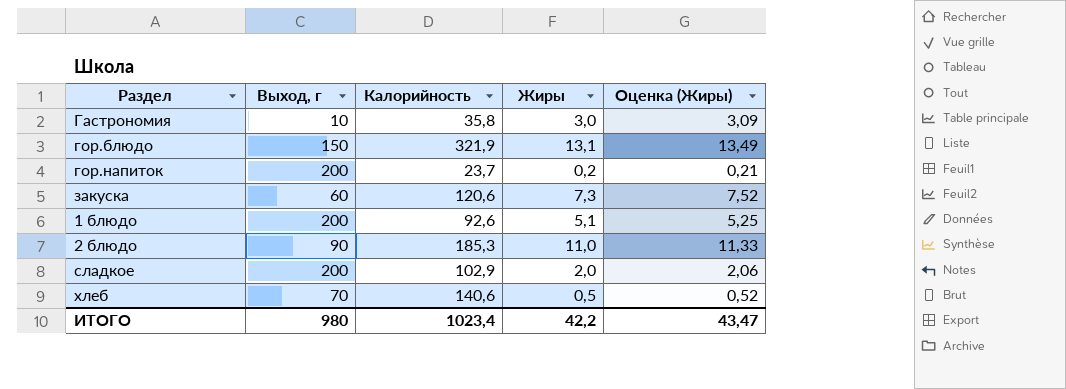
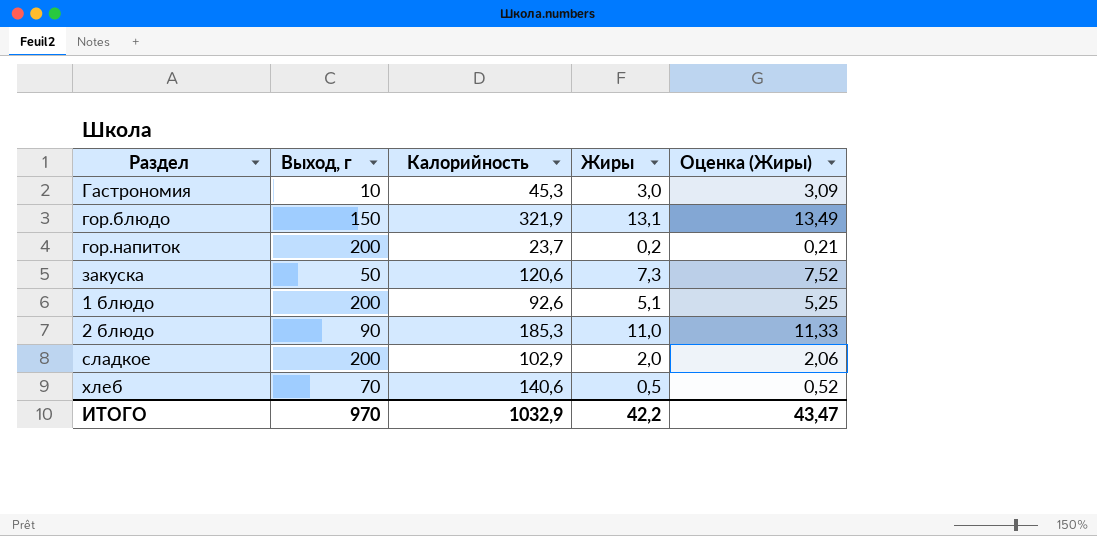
Гастрономия | Калорийность: 35,8 -> 45,3
закуска | Выход, г: 60 -> 50
ИТОГО | Выход, г: 980 -> 970
ИТОГО | Калорийность: 1023,4 -> 1032,9

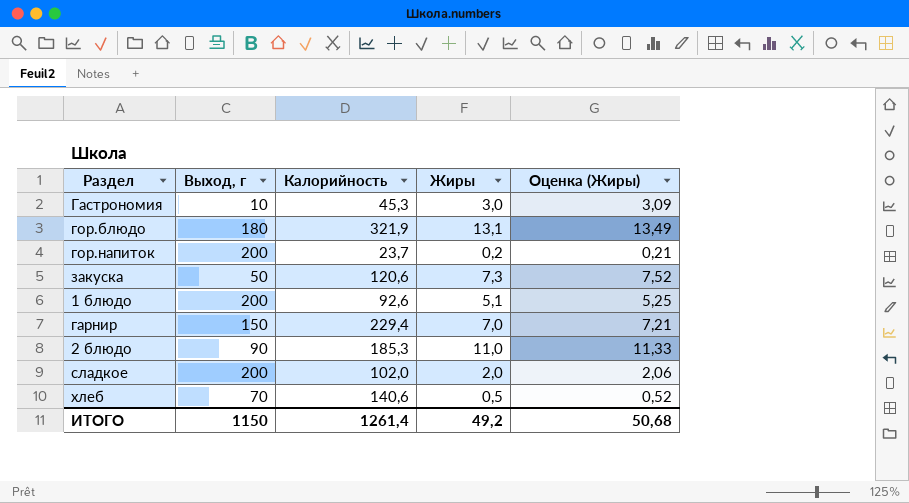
гор.блюдо | Выход, г: 150 -> 180
row гарнир: none -> 150 | 229,4 | 7,0 | 7,21
сладкое | Калорийность: 102,9 -> 102,0
ИТОГО | Выход, г: 970 -> 1150
ИТОГО | Калорийность: 1032,9 -> 1261,4
ИТОГО | Жиры: 42,2 -> 49,2
ИТОГО | Оценка (Жиры): 43,47 -> 50,68

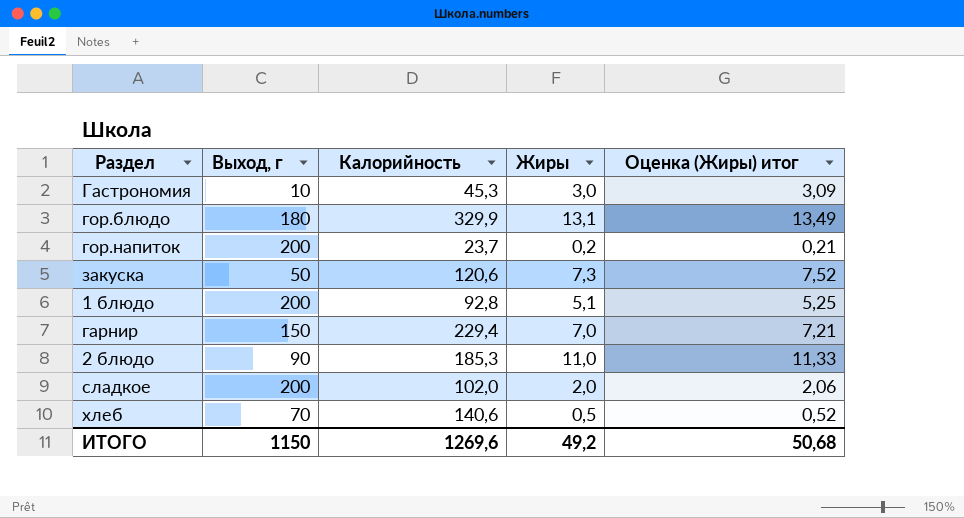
column name: Оценка (Жиры) -> Оценка (Жиры) итог
гор.блюдо | Калорийность: 321,9 -> 329,9
1 блюдо | Калорийность: 92,6 -> 92,8
ИТОГО | Калорийность: 1261,4 -> 1269,6

